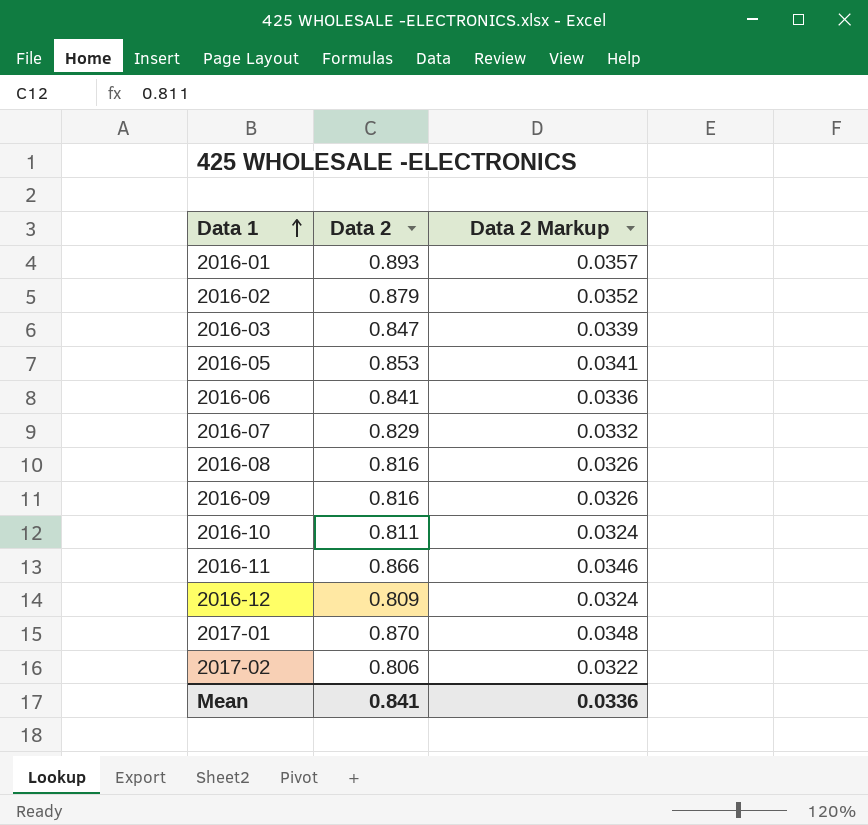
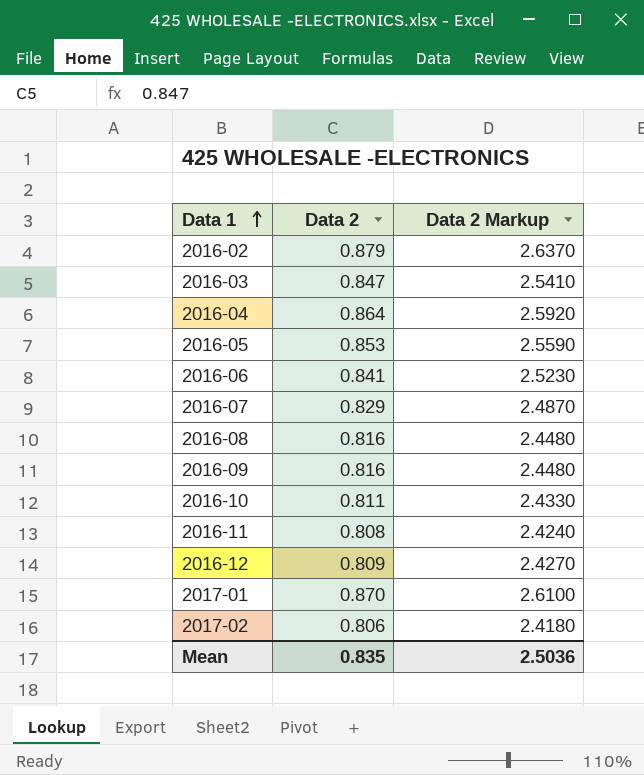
column Data 2 Markup | formula: [Data 2] * 0.04 -> [Data 2] * 3
row 2016-01: 0.893 | 0.0357 -> none
row 2016-04: none -> 0.864 | 2.5920
2016-11 | Data 2: 0.866 -> 0.808
Mean | Data 2: 0.841 -> 0.835
Mean | Data 2 Markup: 0.0336 -> 2.5036

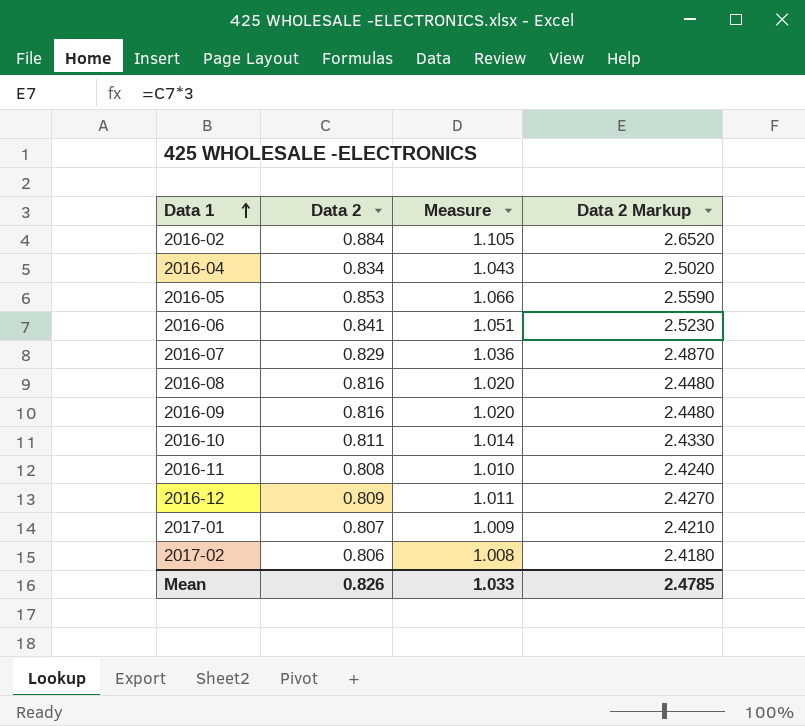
column Measure | formula: none -> [Data 2] * 1.25
row 2016-03: 0.847 | 2.5410 -> none
2016-02 | Data 2: 0.879 -> 0.884
2016-02 | Data 2 Markup: 2.6370 -> 2.6520
2016-04 | Data 2: 0.864 -> 0.834
2016-04 | Data 2 Markup: 2.5920 -> 2.5020
2017-01 | Data 2: 0.870 -> 0.807
2017-01 | Data 2 Markup: 2.6100 -> 2.4210
Mean | Data 2: 0.835 -> 0.826
Mean | Data 2 Markup: 2.5036 -> 2.4785

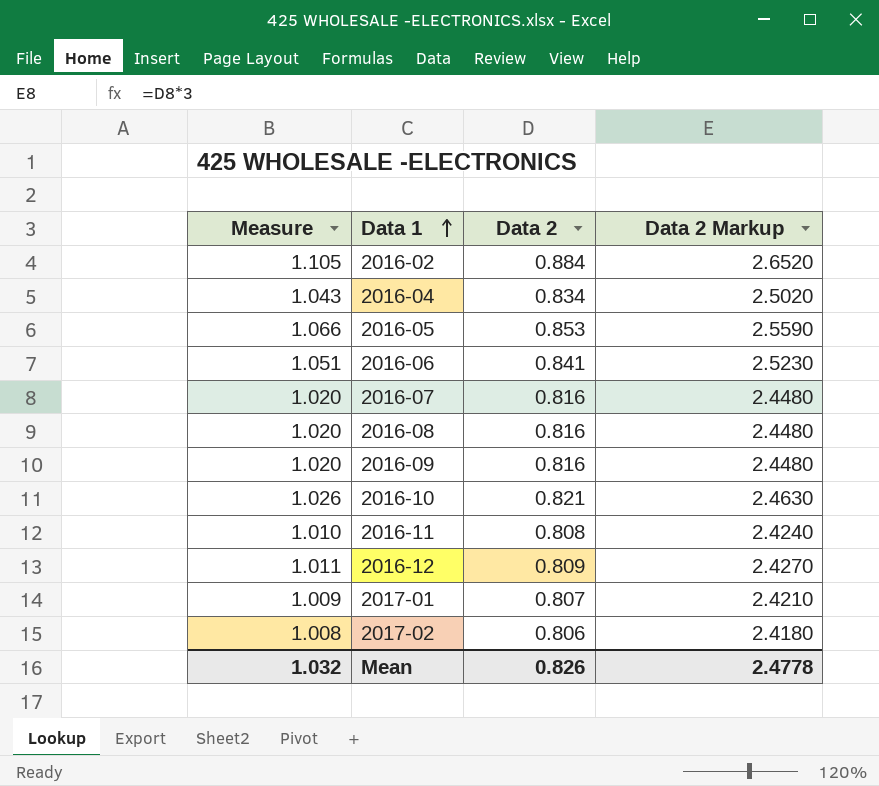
column Measure | position: 3 -> 1
2016-07 | Measure: 1.036 -> 1.020
2016-07 | Data 2: 0.829 -> 0.816
2016-07 | Data 2 Markup: 2.4870 -> 2.4480
2016-10 | Measure: 1.014 -> 1.026
2016-10 | Data 2: 0.811 -> 0.821
2016-10 | Data 2 Markup: 2.4330 -> 2.4630
Mean | Measure: 1.033 -> 1.032
Mean | Data 2 Markup: 2.4785 -> 2.4778

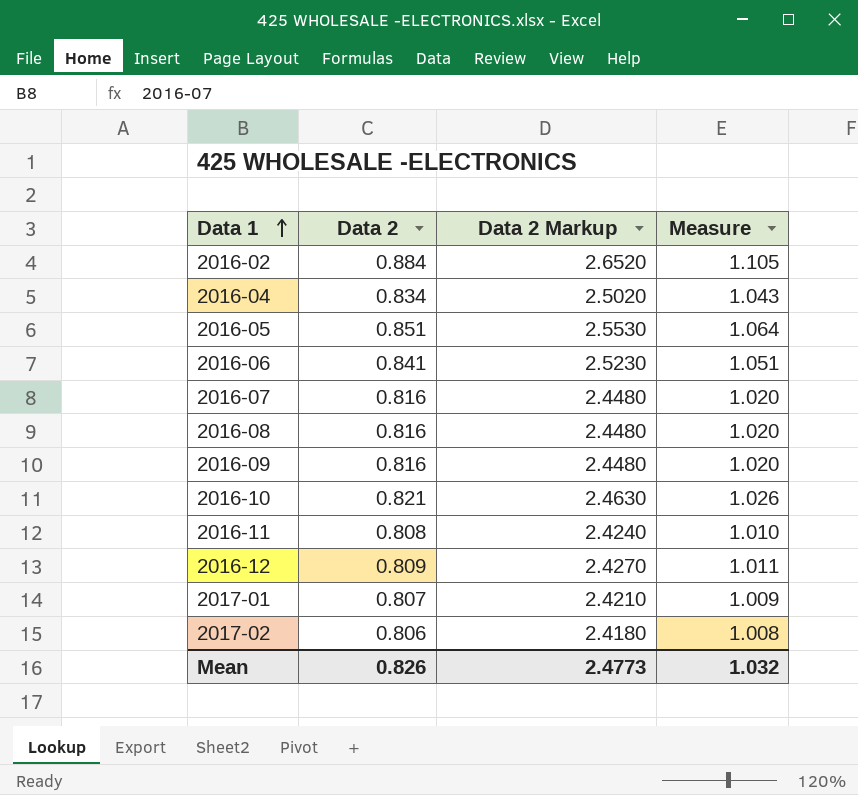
column Measure | position: 1 -> 4
2016-05 | Data 2: 0.853 -> 0.851
2016-05 | Data 2 Markup: 2.5590 -> 2.5530
2016-05 | Measure: 1.066 -> 1.064
Mean | Data 2 Markup: 2.4778 -> 2.4773

